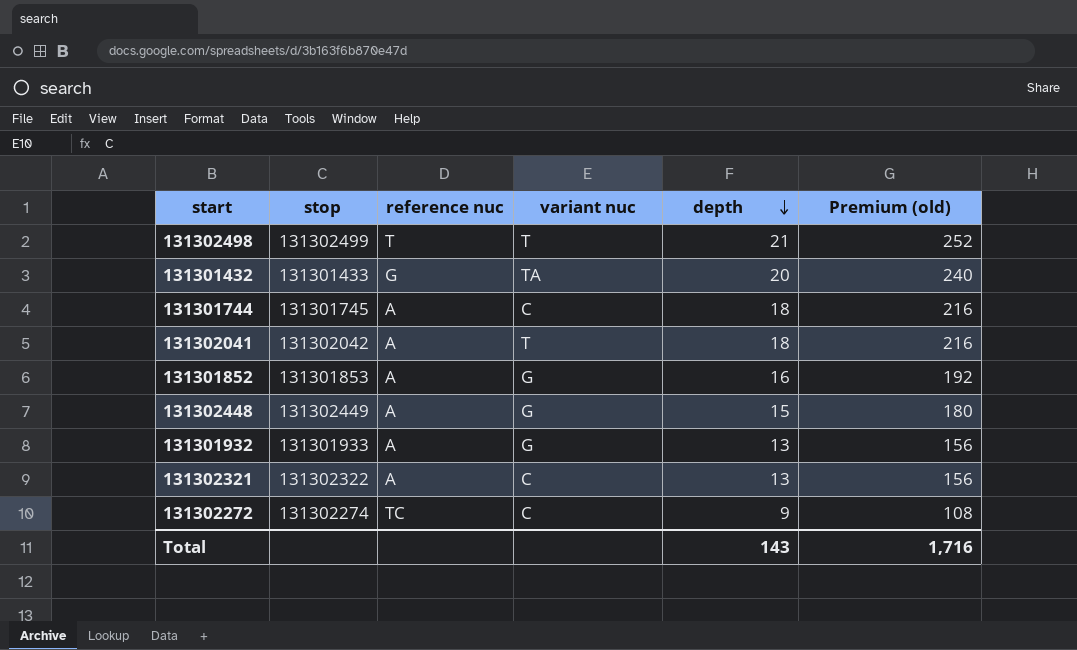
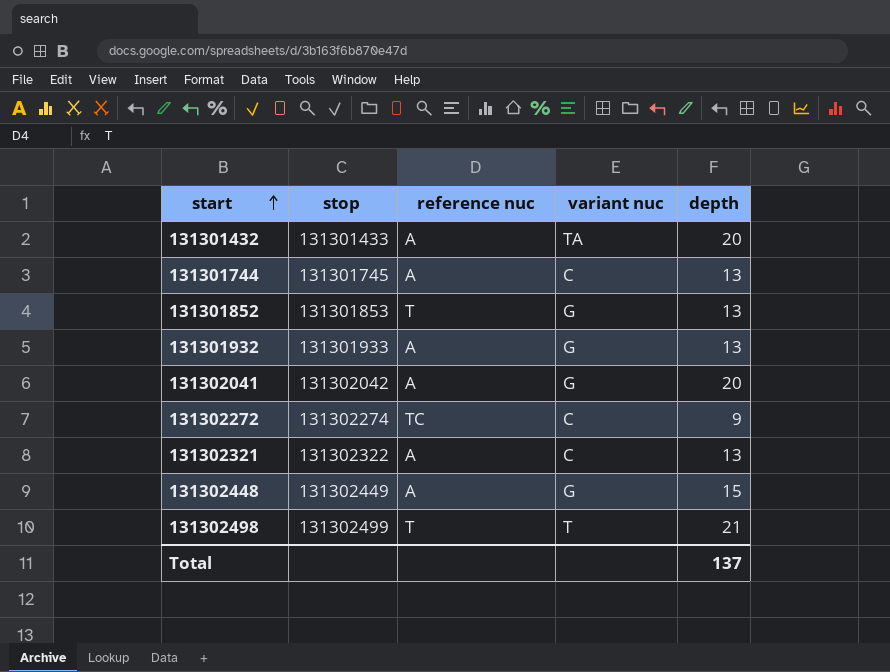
row order: depth descending -> start ascending
column Premium (old) | formula: [depth] * 12 -> none
131301432 | reference nuc: G -> A
131301744 | depth: 18 -> 13
131301852 | reference nuc: A -> T
131301852 | depth: 16 -> 13
131302041 | variant nuc: T -> G
131302041 | depth: 18 -> 20
Total | depth: 143 -> 137

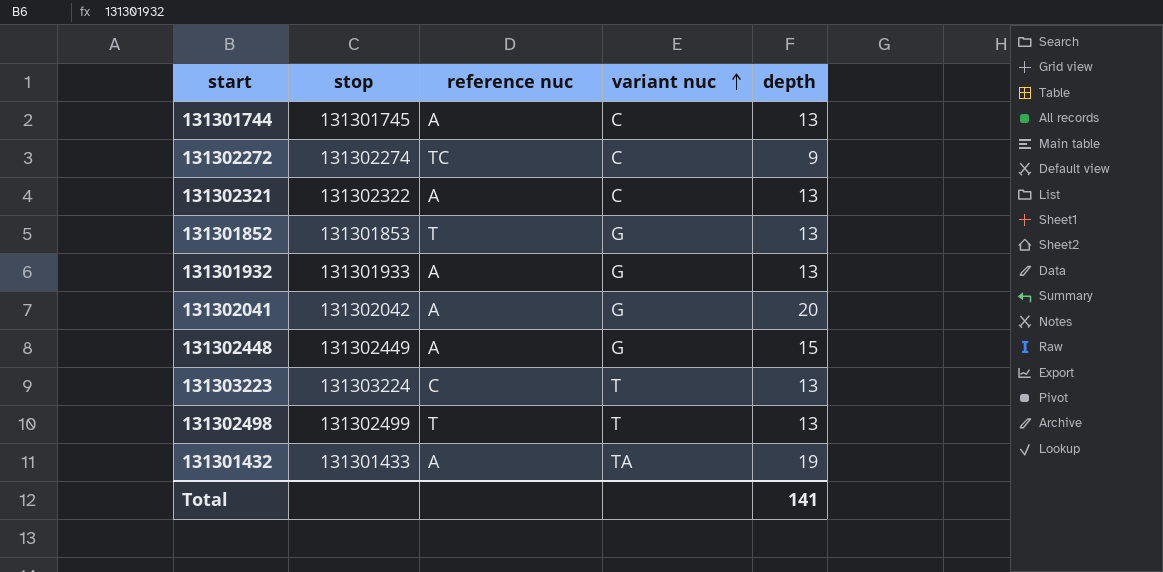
row order: start ascending -> variant nuc ascending
row 131303223: none -> 131303224 | C | T | 13
131302498 | depth: 21 -> 13
131301432 | depth: 20 -> 19
Total | depth: 137 -> 141

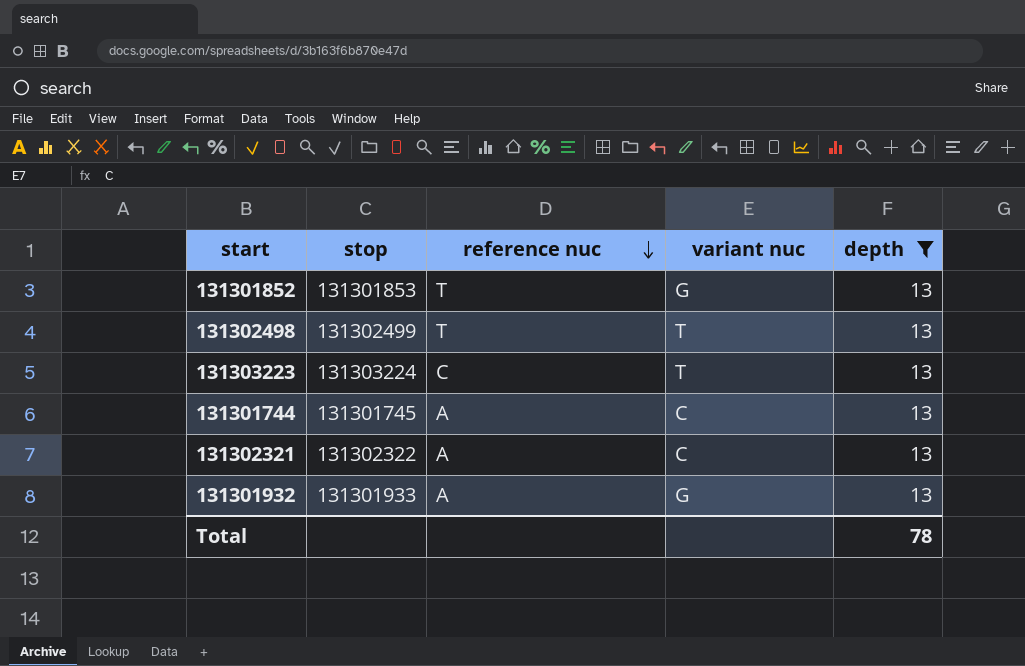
filter: none -> depth = 13
row order: variant nuc ascending -> reference nuc descending
Total | depth: 141 -> 78

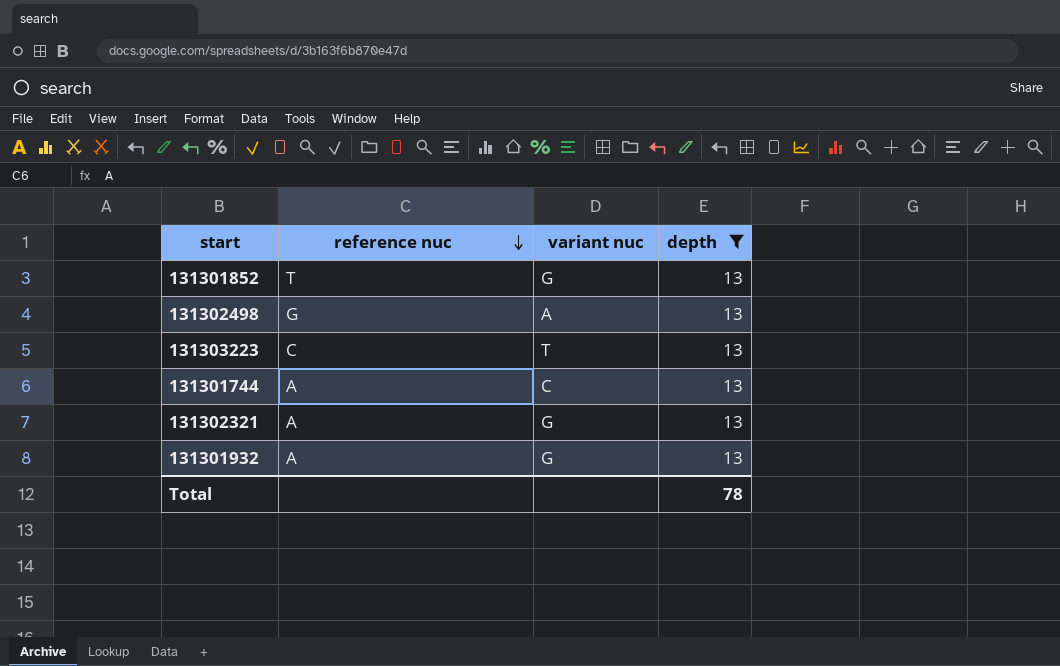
column stop | position: 2 -> none
131302498 | reference nuc: T -> G
131302498 | variant nuc: T -> A
131302321 | variant nuc: C -> G

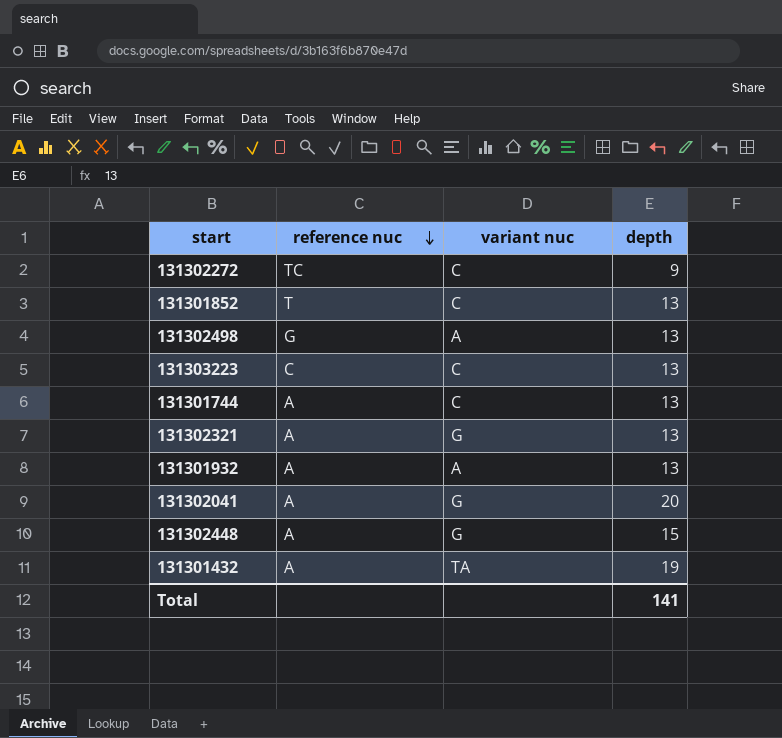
filter: depth = 13 -> none
131301852 | variant nuc: G -> C
131303223 | variant nuc: T -> C
131301932 | variant nuc: G -> A
Total | depth: 78 -> 141

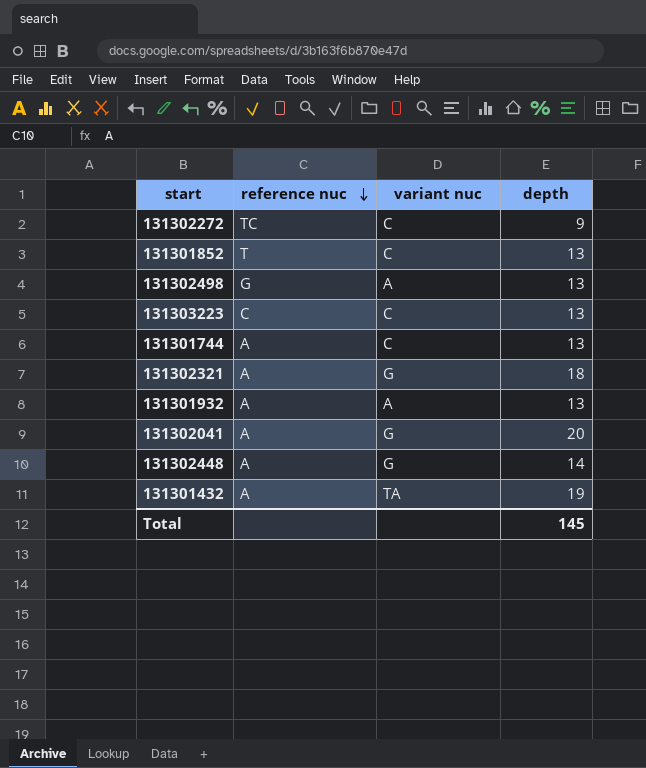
131302321 | depth: 13 -> 18
131302448 | depth: 15 -> 14
Total | depth: 141 -> 145

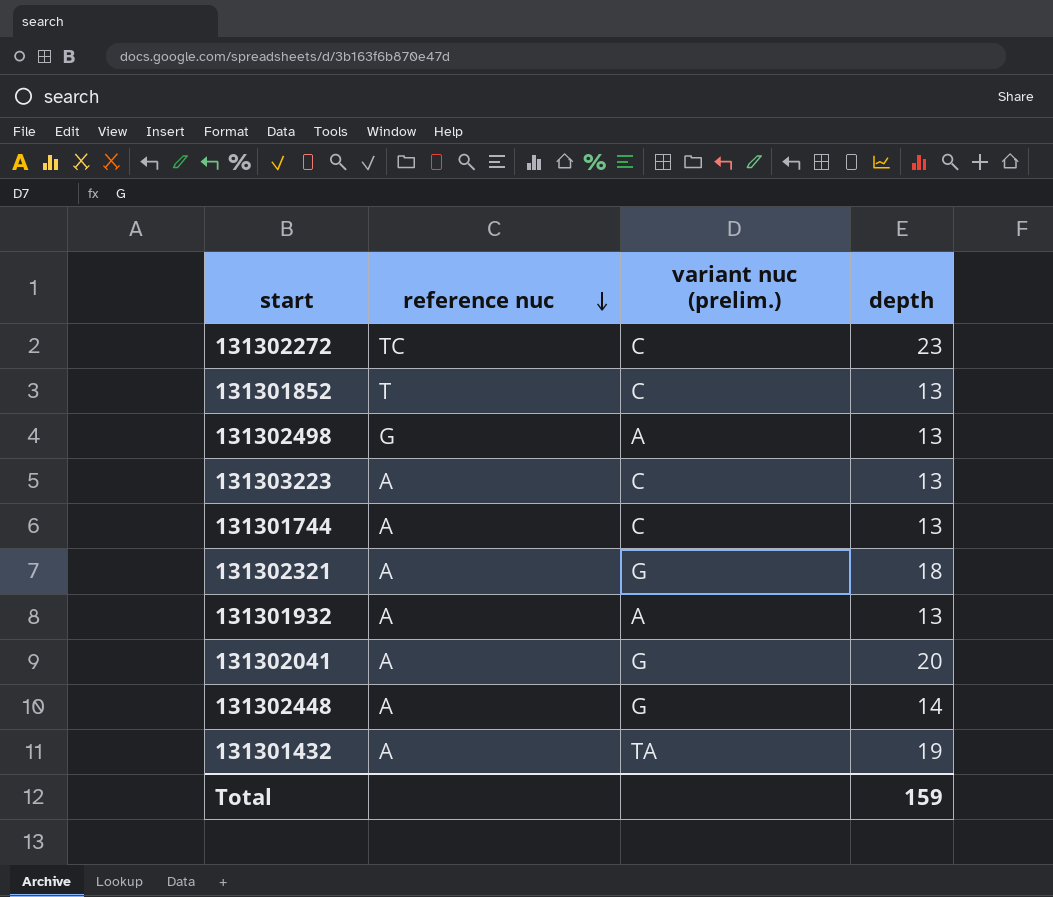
column name: variant nuc -> variant nuc (prelim.)
131302272 | depth: 9 -> 23
131303223 | reference nuc: C -> A
Total | depth: 145 -> 159

